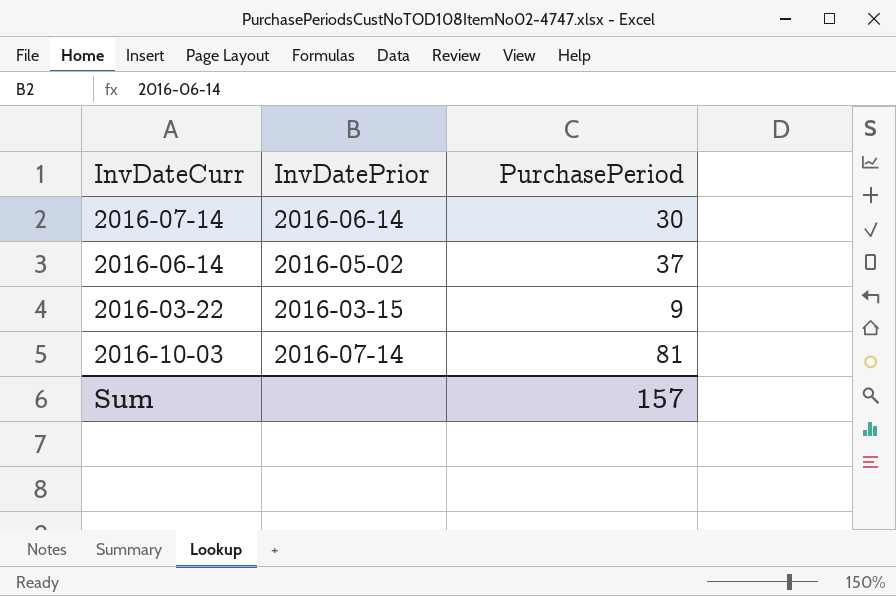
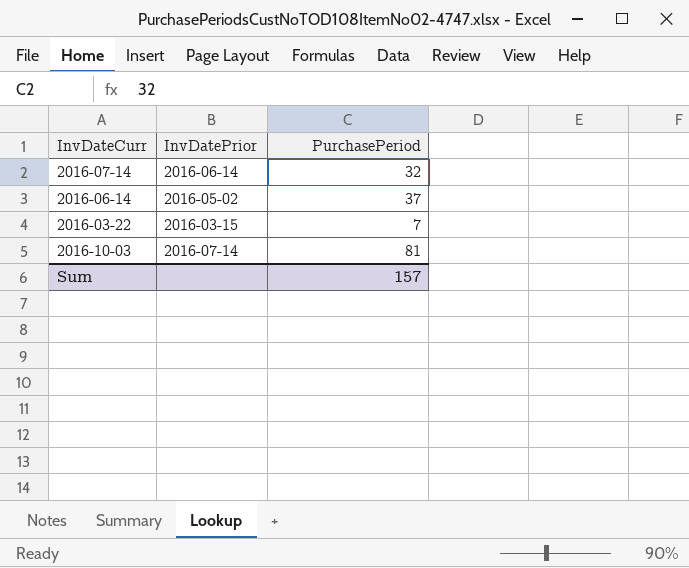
2016-07-14 | PurchasePeriod: 30 -> 32
2016-03-22 | PurchasePeriod: 9 -> 7

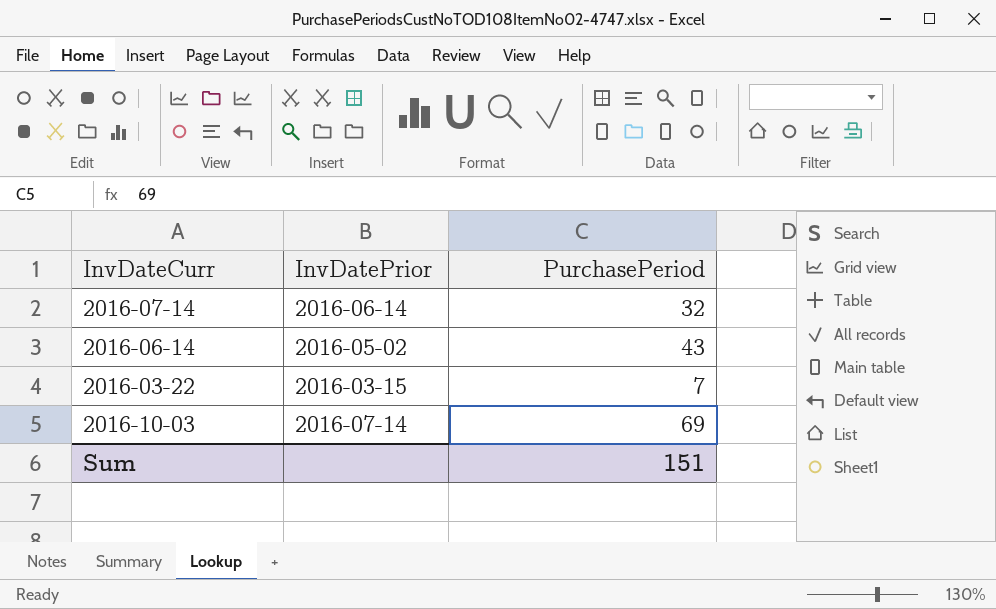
2016-06-14 | PurchasePeriod: 37 -> 43
2016-10-03 | PurchasePeriod: 81 -> 69
Sum | PurchasePeriod: 157 -> 151

